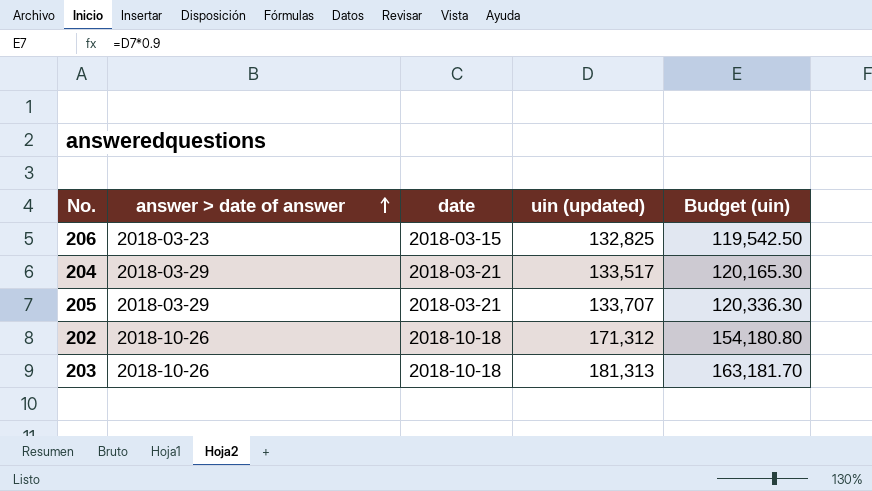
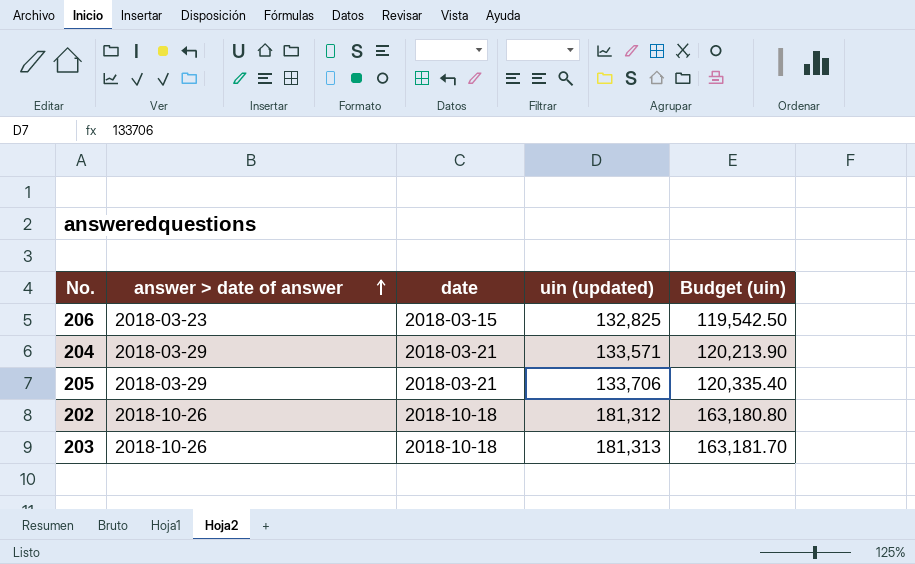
204 | uin (updated): 133,517 -> 133,571
204 | Budget (uin): 120,165.30 -> 120,213.90
205 | uin (updated): 133,707 -> 133,706
205 | Budget (uin): 120,336.30 -> 120,335.40
202 | uin (updated): 171,312 -> 181,312
202 | Budget (uin): 154,180.80 -> 163,180.80

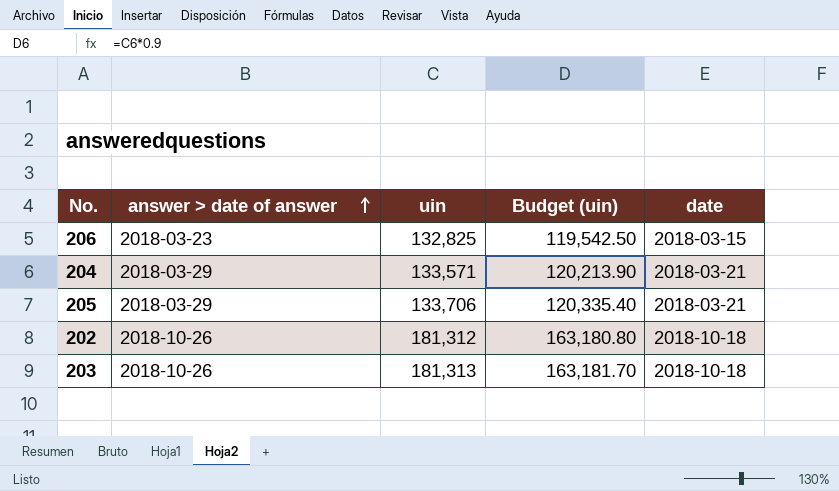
column name: uin (updated) -> uin
column date | position: 3 -> 5

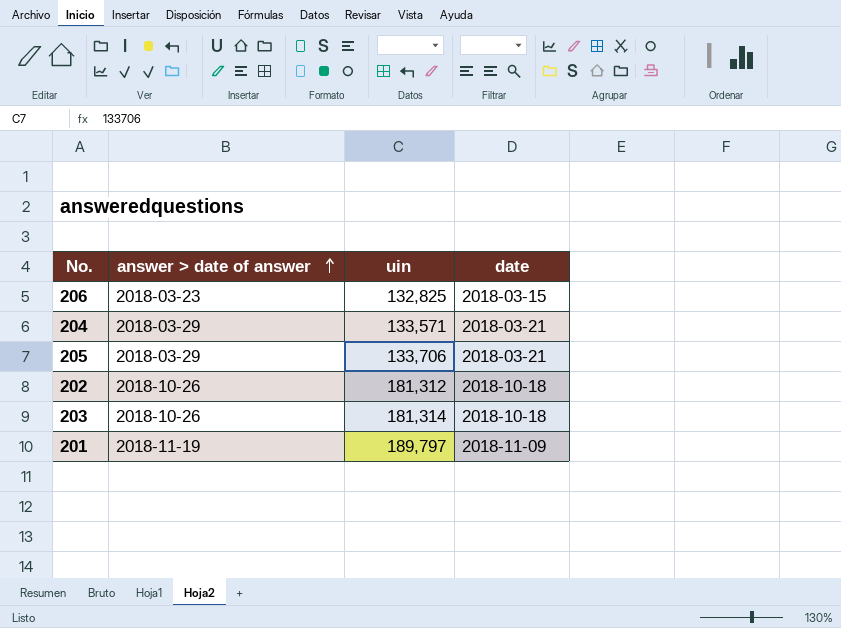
column Budget (uin) | formula: [uin] * 0.9 -> none
203 | uin: 181,313 -> 181,314
row 201: none -> 2018-11-19 | 189,797 | 2018-11-09

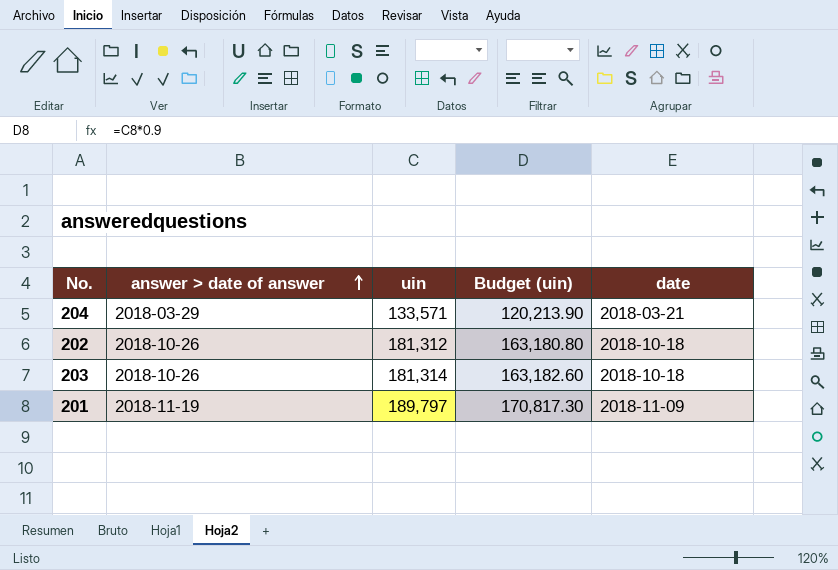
column Budget (uin) | formula: none -> [uin] * 0.9
row 206: 2018-03-23 | 132,825 | 2018-03-15 -> none
row 205: 2018-03-29 | 133,706 | 2018-03-21 -> none

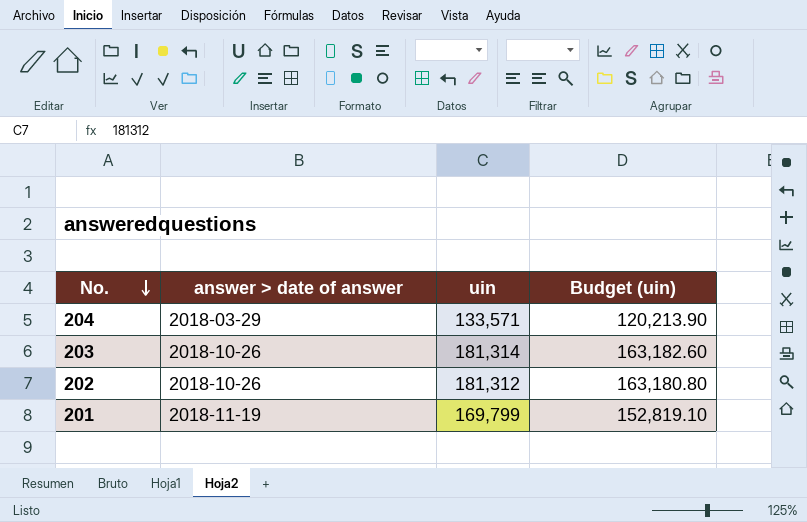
row order: answer > date of answer ascending -> No. descending
column date | position: 5 -> none
201 | uin: 189,797 -> 169,799
201 | Budget (uin): 170,817.30 -> 152,819.10

